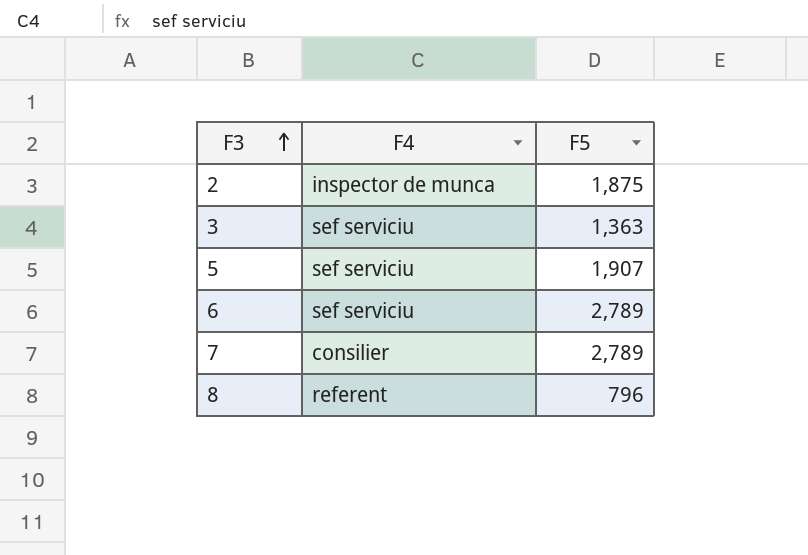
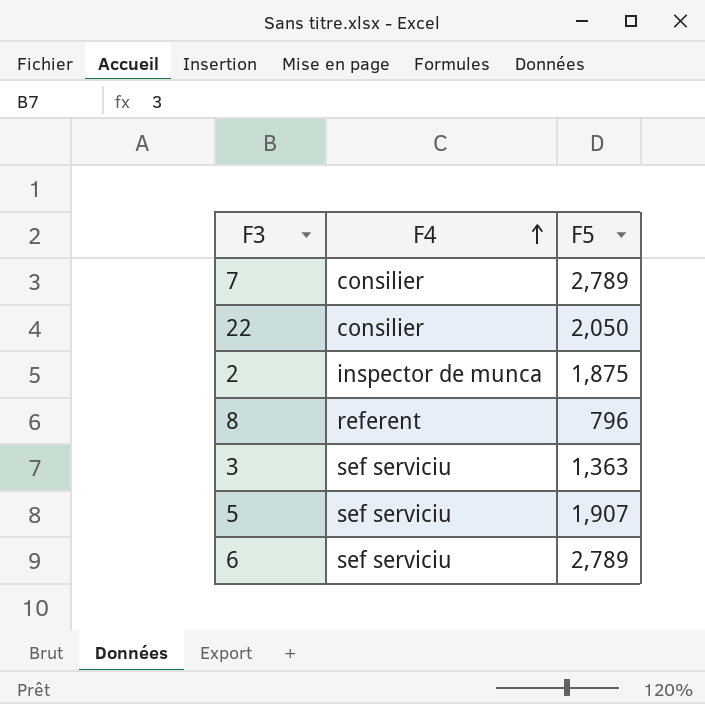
row order: F3 ascending -> F4 ascending
row 22: none -> consilier | 2,050

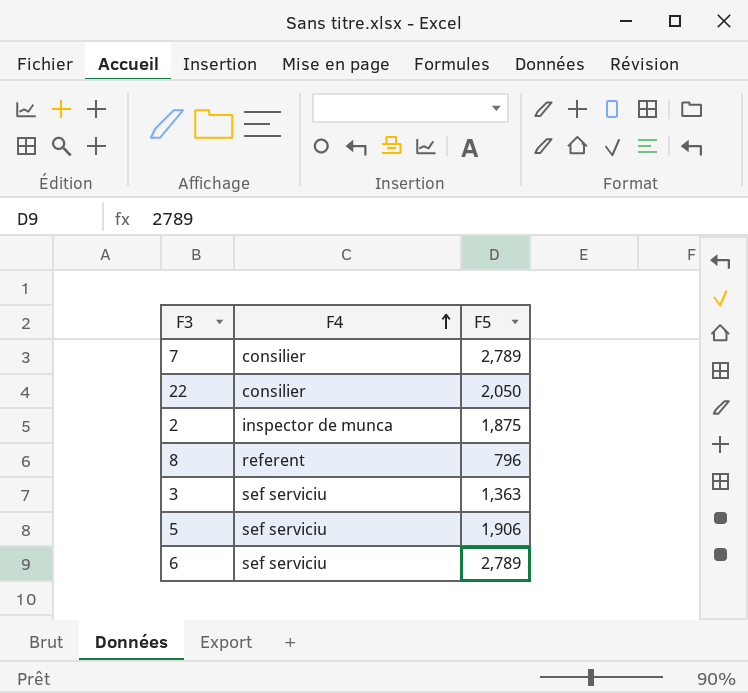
5 | F5: 1,907 -> 1,906

